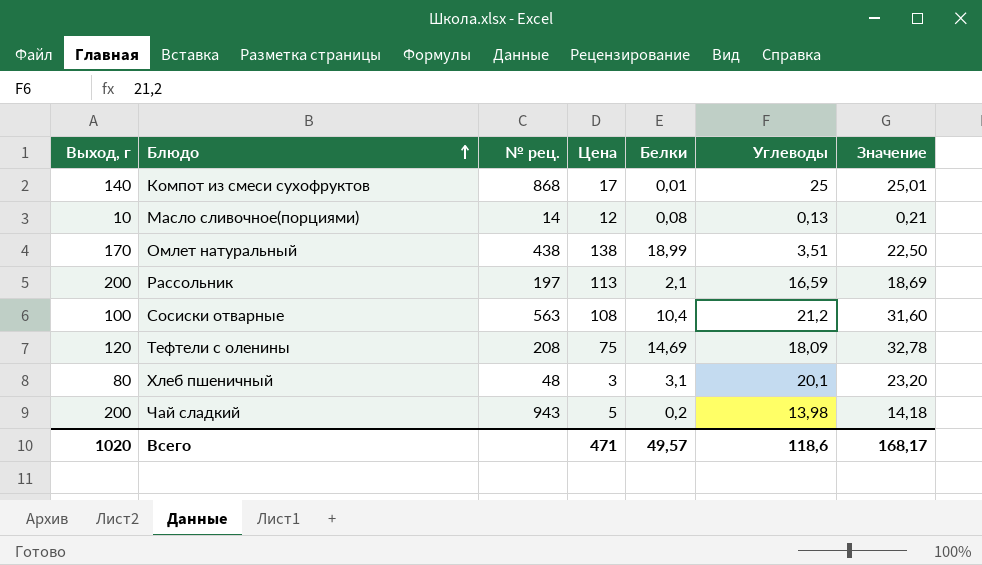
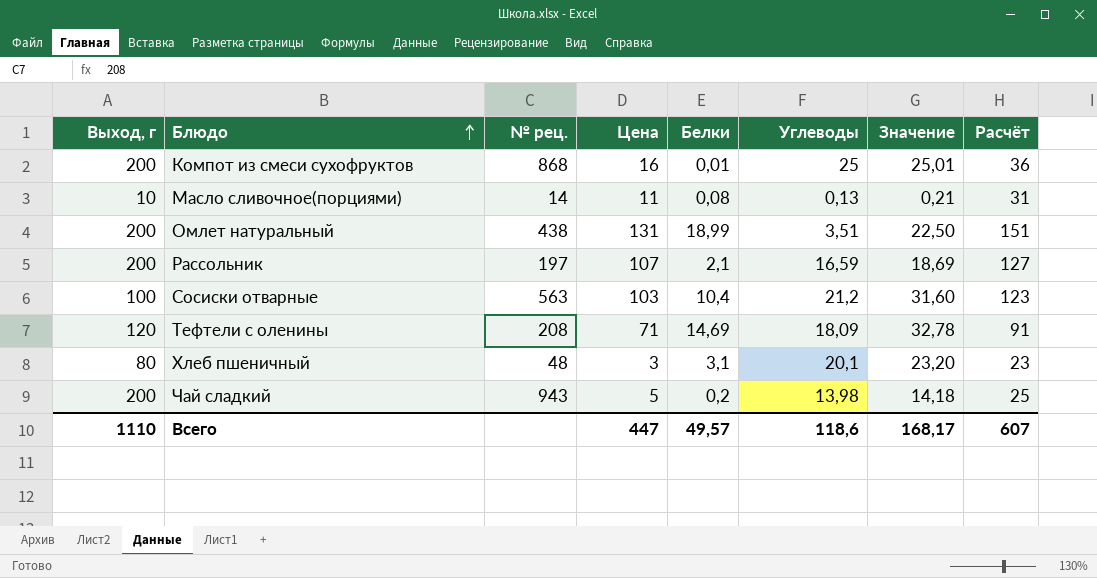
column Расчёт | formula: none -> [Цена] + 20
Компот из смеси сухофруктов | Выход, г: 140 -> 200
Компот из смеси сухофруктов | Цена: 17 -> 16
Масло сливочное(порциями) | Цена: 12 -> 11
Омлет натуральный | Выход, г: 170 -> 200
Омлет натуральный | Цена: 138 -> 131
Рассольник | Цена: 113 -> 107
Сосиски отварные | Цена: 108 -> 103
Тефтели с оленины | Цена: 75 -> 71
Всего | Выход, г: 1020 -> 1110
Всего | Цена: 471 -> 447

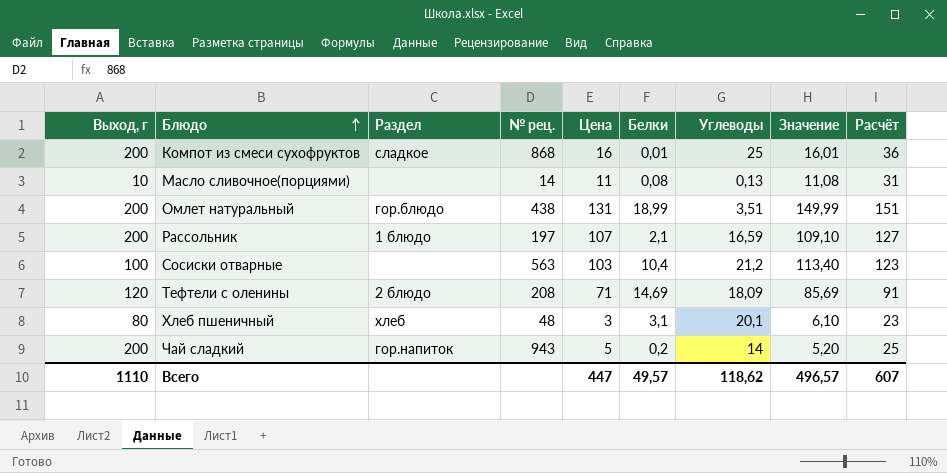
column Раздел | position: none -> 3
column Значение | formula: [Белки] + [Углеводы] -> [Цена] + [Белки]
Чай сладкий | Углеводы: 13,98 -> 14
Всего | Углеводы: 118,6 -> 118,62
Всего | Значение: 168,17 -> 496,57

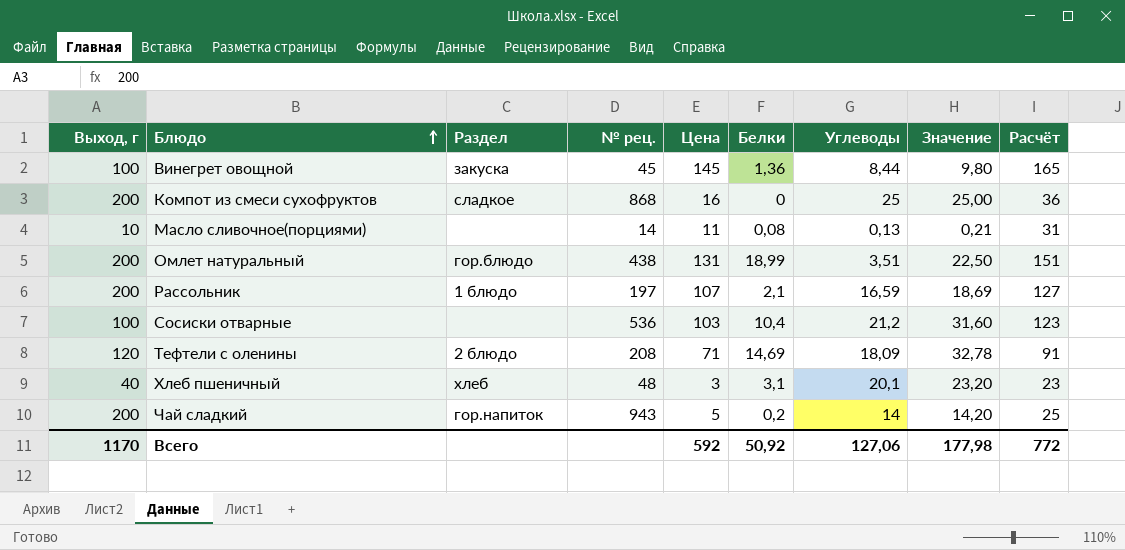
column Значение | formula: [Цена] + [Белки] -> [Белки] + [Углеводы]
row Винегрет овощной: none -> 100 | закуска | 45 | 145 | 1,36 | 8,44 | 9,80 | 165
Компот из смеси сухофруктов | Белки: 0,01 -> 0
Сосиски отварные | № рец.: 563 -> 536
Хлеб пшеничный | Выход, г: 80 -> 40
Всего | Выход, г: 1110 -> 1170
Всего | Цена: 447 -> 592
Всего | Белки: 49,57 -> 50,92
Всего | Углеводы: 118,62 -> 127,06
Всего | Значение: 496,57 -> 177,98
Всего | Расчёт: 607 -> 772

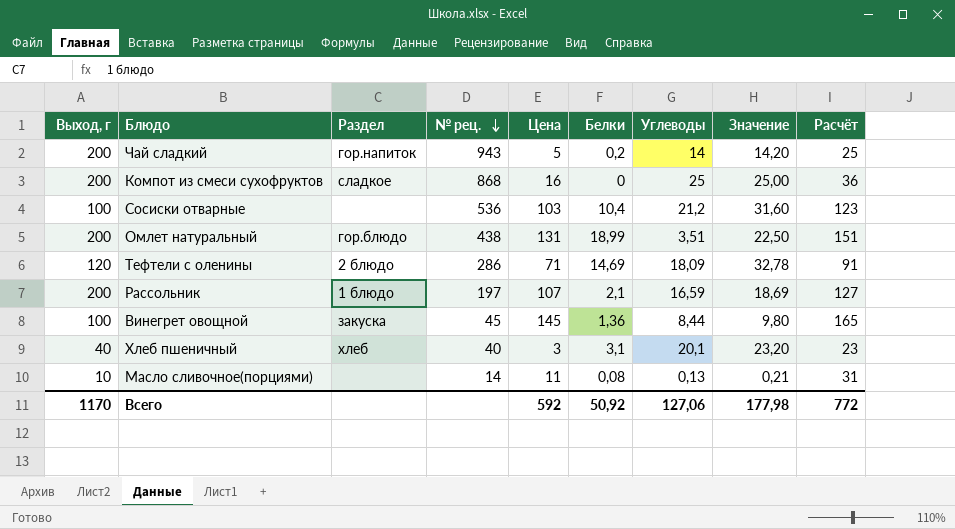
row order: Блюдо ascending -> № рец. descending
Тефтели с оленины | № рец.: 208 -> 286
Хлеб пшеничный | № рец.: 48 -> 40

